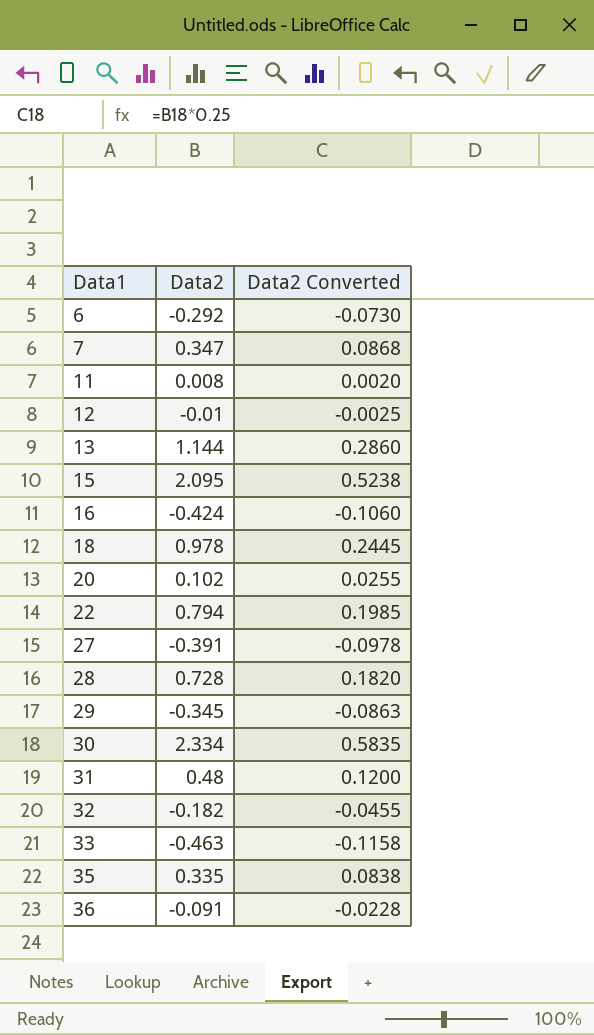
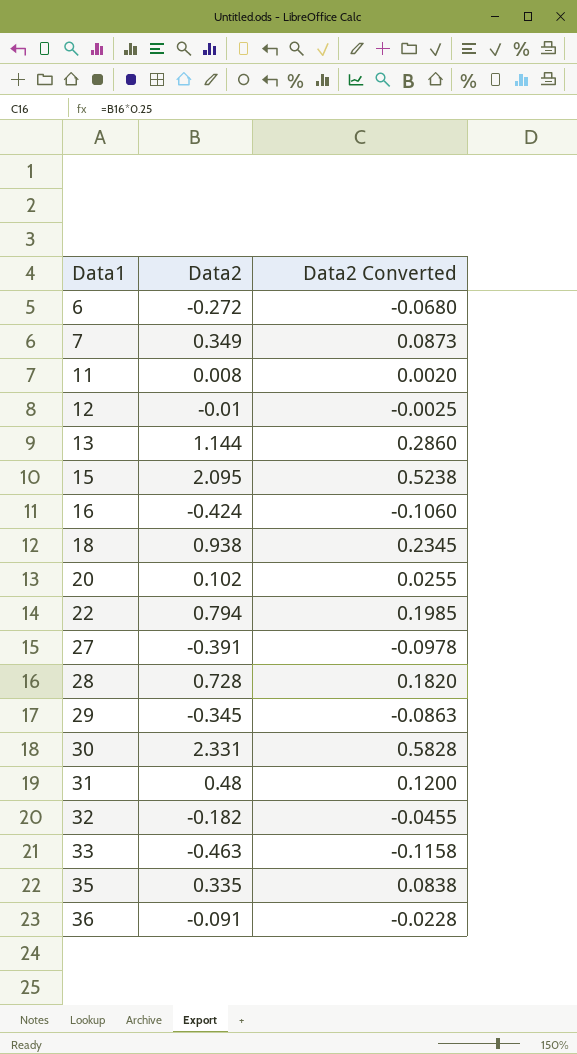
6 | Data2: -0.292 -> -0.272
6 | Data2 Converted: -0.0730 -> -0.0680
7 | Data2: 0.347 -> 0.349
7 | Data2 Converted: 0.0868 -> 0.0873
18 | Data2: 0.978 -> 0.938
18 | Data2 Converted: 0.2445 -> 0.2345
30 | Data2: 2.334 -> 2.331
30 | Data2 Converted: 0.5835 -> 0.5828

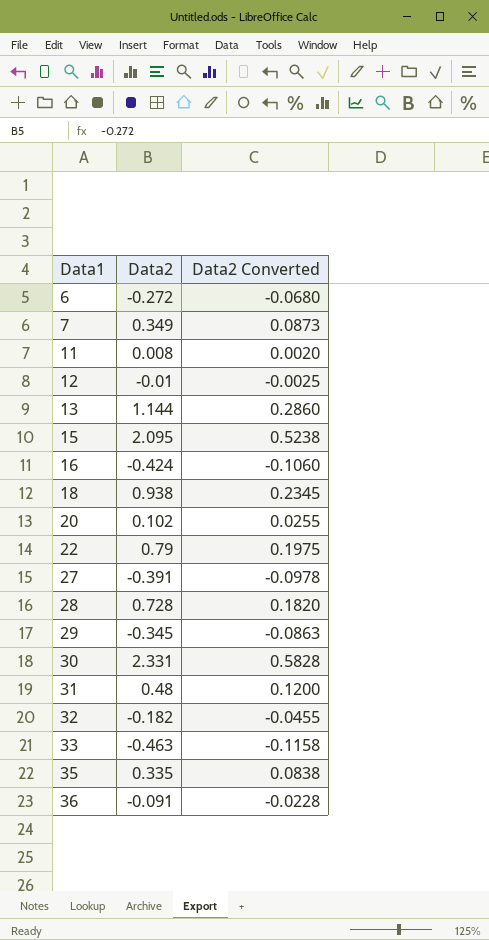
22 | Data2: 0.794 -> 0.79
22 | Data2 Converted: 0.1985 -> 0.1975

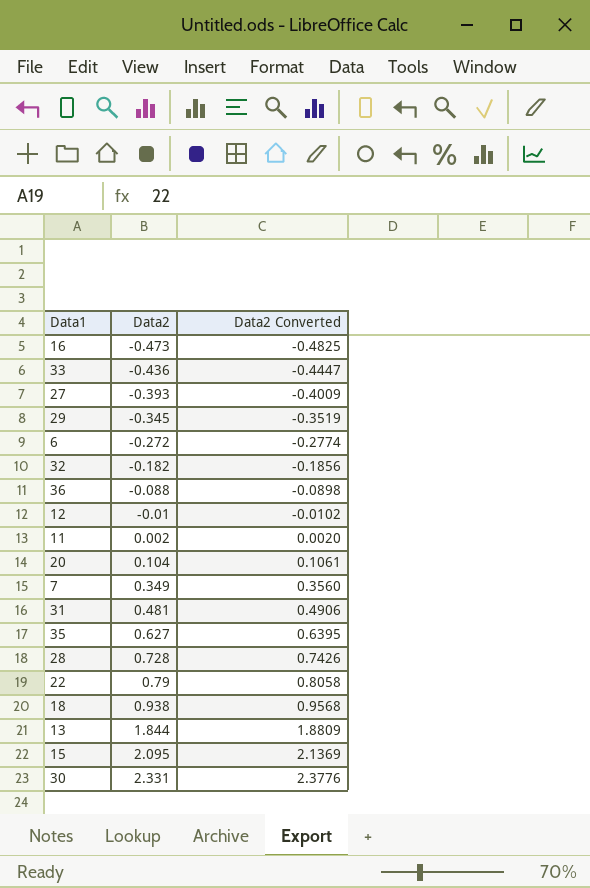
row order: Data1 ascending -> Data2 ascending
column Data2 Converted | formula: [Data2] * 0.25 -> [Data2] * 1.02
16 | Data2: -0.424 -> -0.473
33 | Data2: -0.463 -> -0.436
27 | Data2: -0.391 -> -0.393
36 | Data2: -0.091 -> -0.088
11 | Data2: 0.008 -> 0.002
20 | Data2: 0.102 -> 0.104
31 | Data2: 0.48 -> 0.481
35 | Data2: 0.335 -> 0.627
13 | Data2: 1.144 -> 1.844

